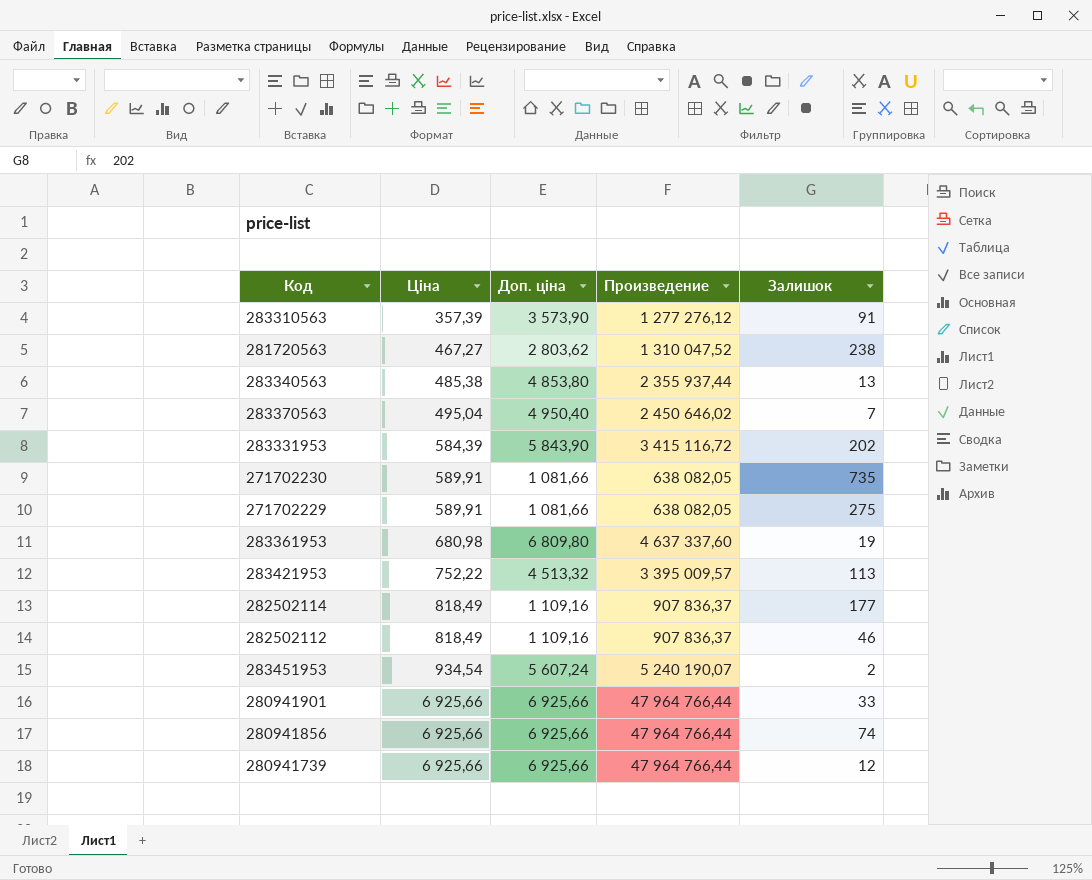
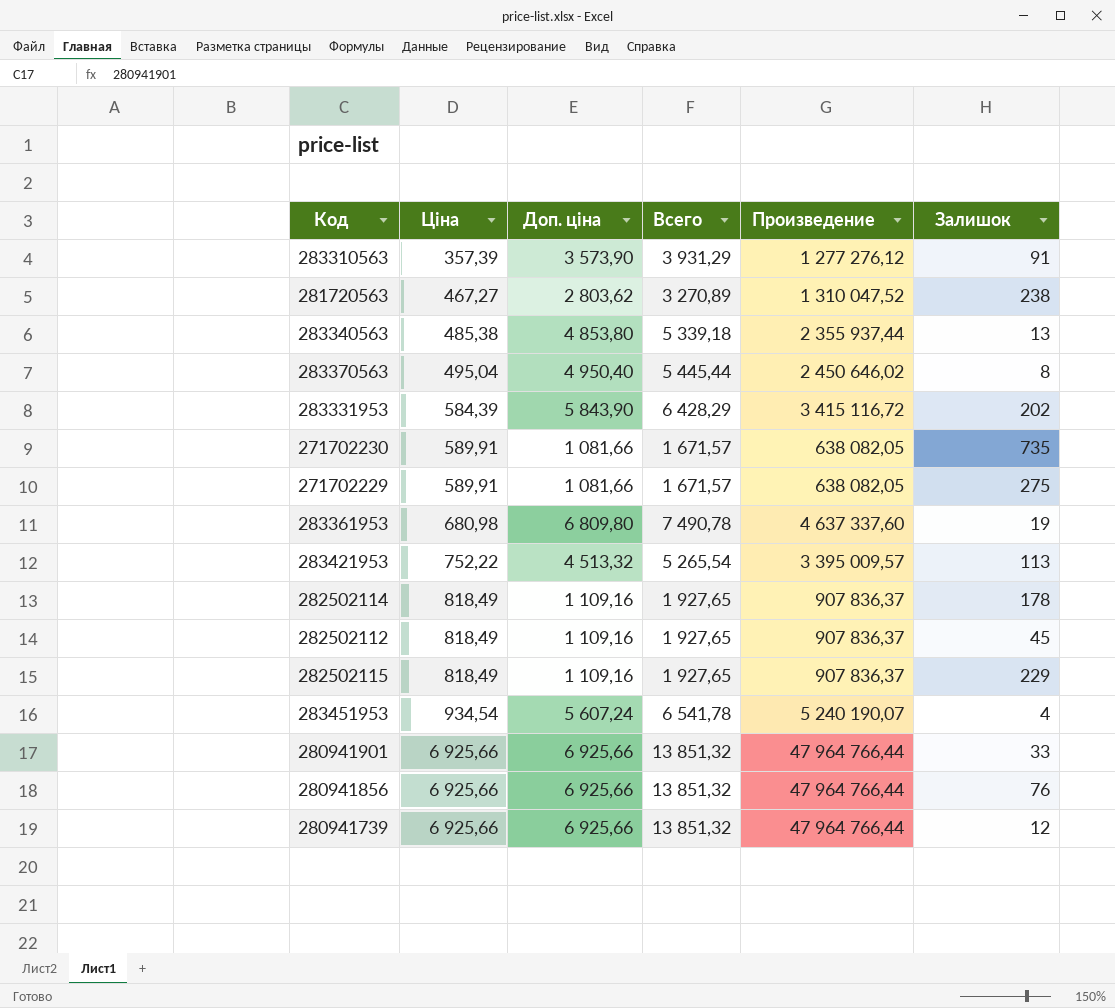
column Всего | formula: none -> [Ціна] + [Доп. ціна]
283370563 | Залишок: 7 -> 8
282502114 | Залишок: 177 -> 178
282502112 | Залишок: 46 -> 45
row 282502115: none -> 818,49 | 1 109,16 | 1 927,65 | 907 836,37 | 229
283451953 | Залишок: 2 -> 4
280941856 | Залишок: 74 -> 76

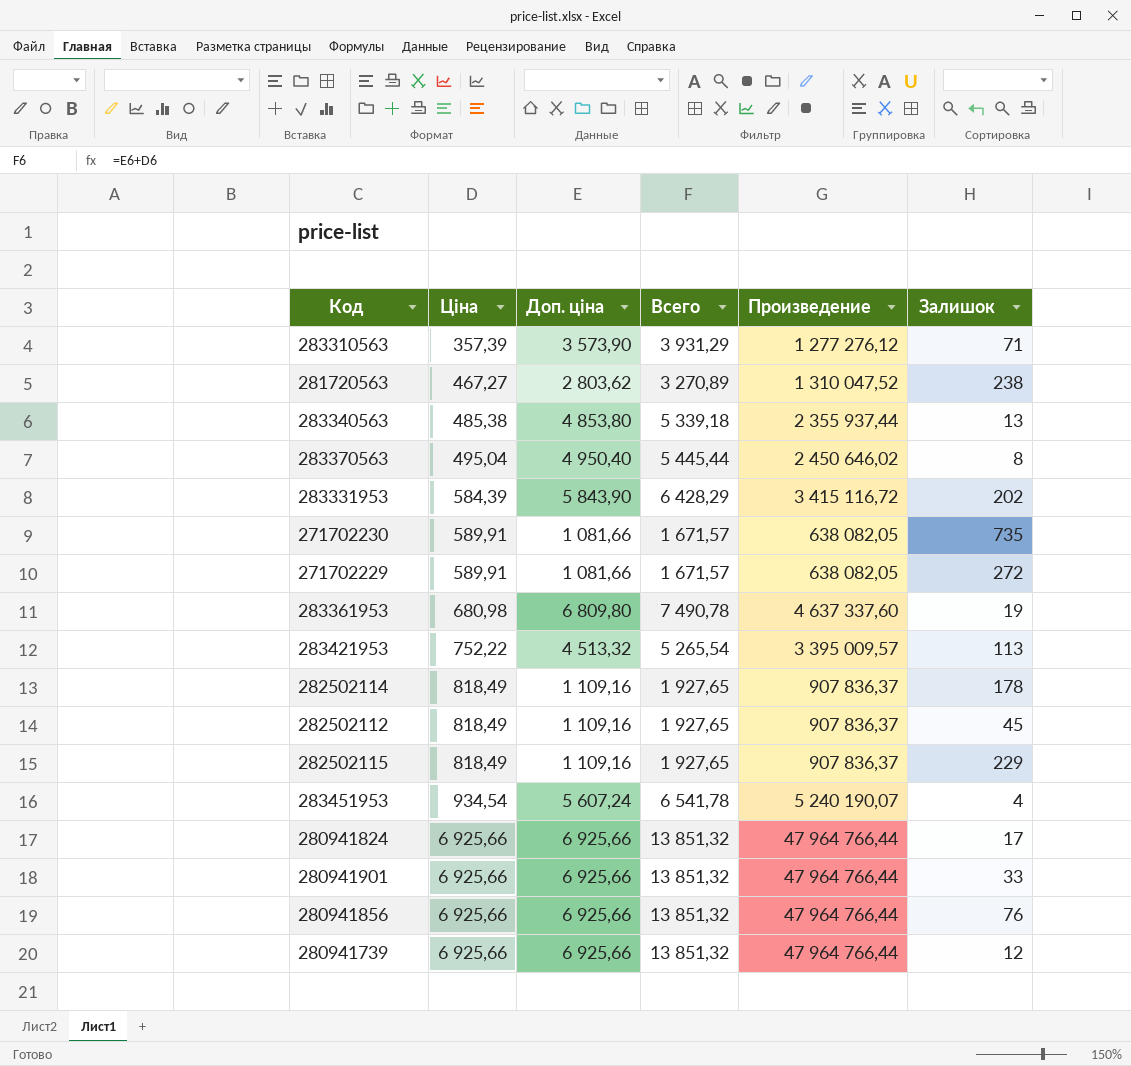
283310563 | Залишок: 91 -> 71
271702229 | Залишок: 275 -> 272
row 280941824: none -> 6 925,66 | 6 925,66 | 13 851,32 | 47 964 766,44 | 17

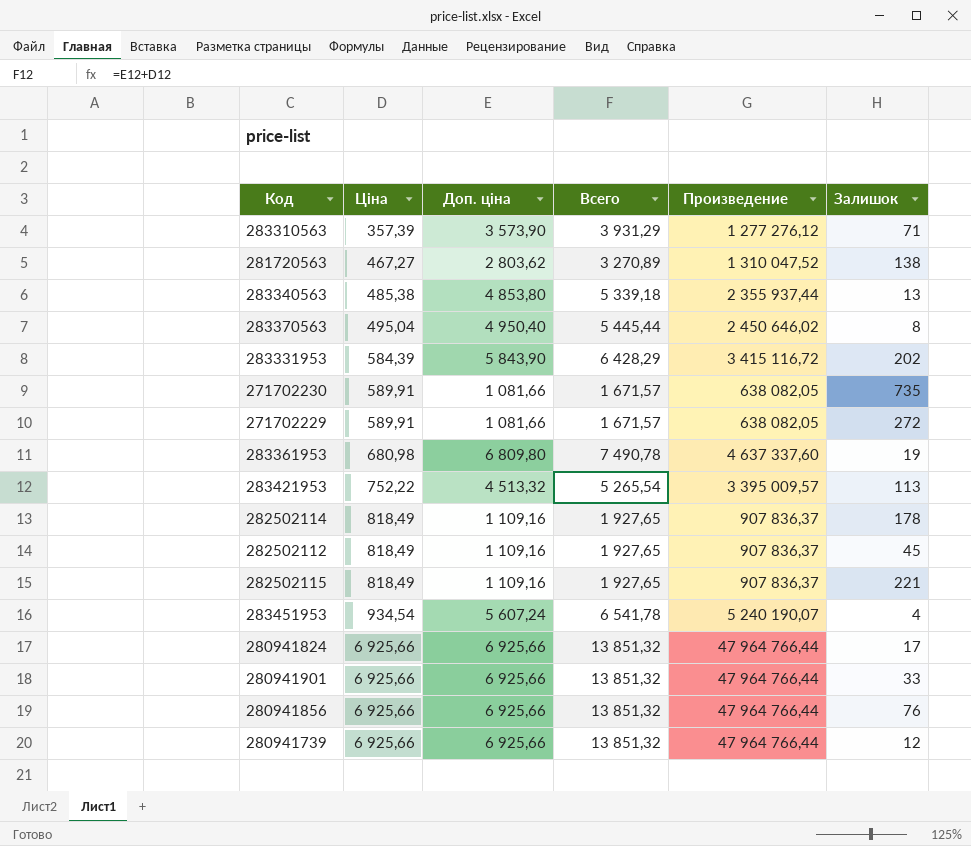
281720563 | Залишок: 238 -> 138
282502115 | Залишок: 229 -> 221

